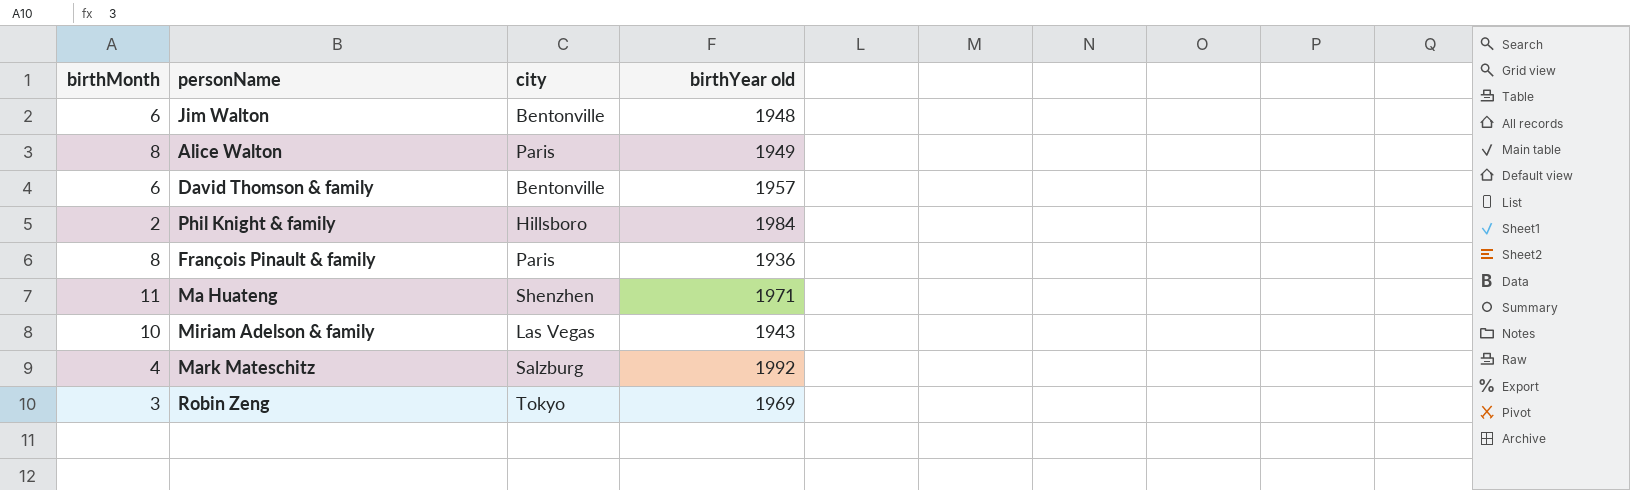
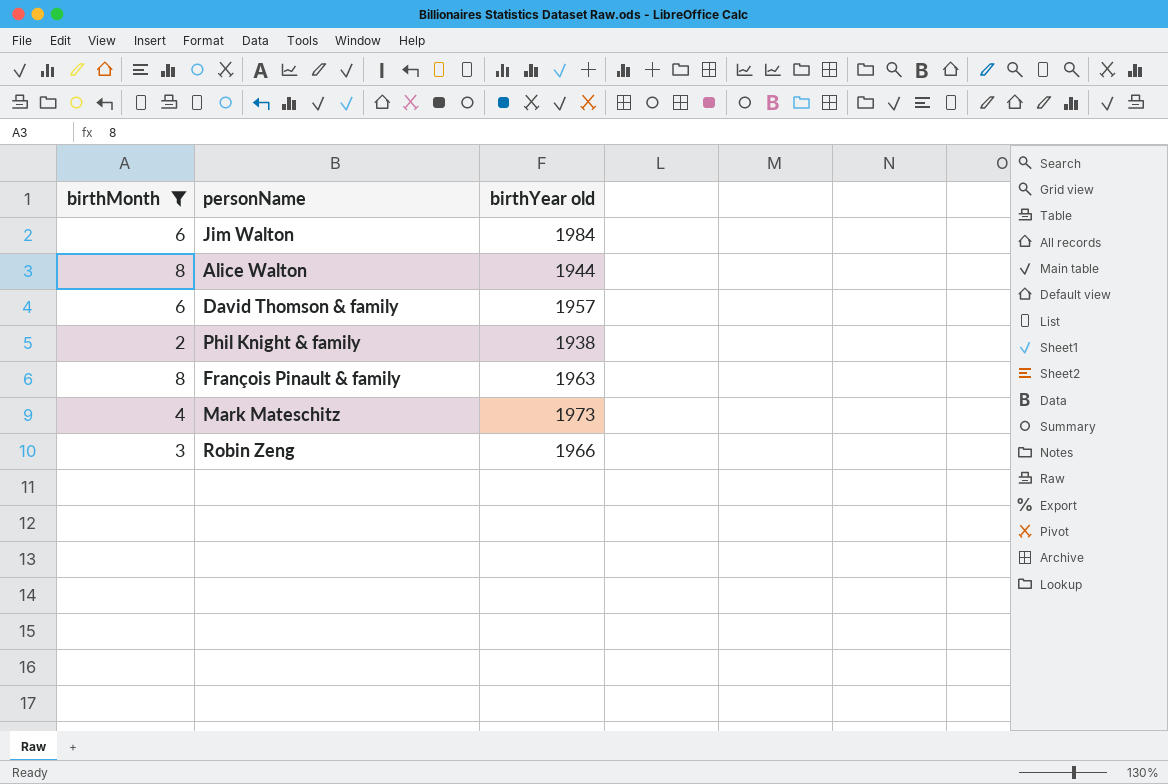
filter: none -> birthMonth <= 8
column city | position: 3 -> none
Jim Walton | birthYear old: 1948 -> 1984
Alice Walton | birthYear old: 1949 -> 1944
Phil Knight & family | birthYear old: 1984 -> 1938
François Pinault & family | birthYear old: 1936 -> 1963
Mark Mateschitz | birthYear old: 1992 -> 1973
Robin Zeng | birthYear old: 1969 -> 1966

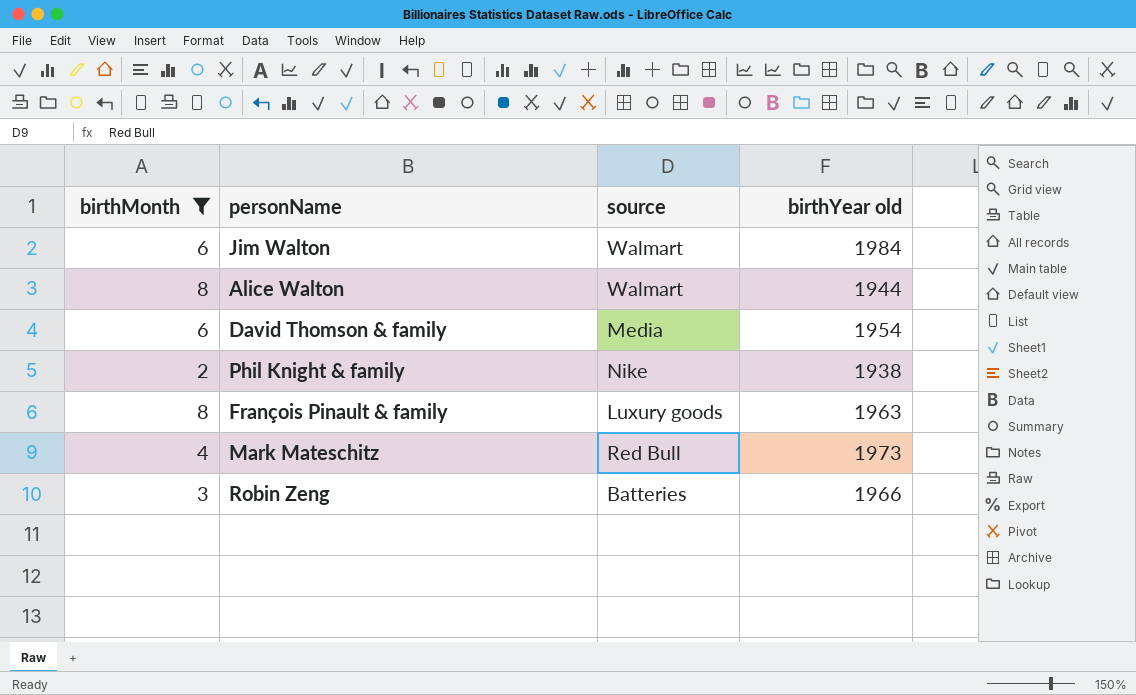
column source | position: none -> 3
David Thomson & family | birthYear old: 1957 -> 1954

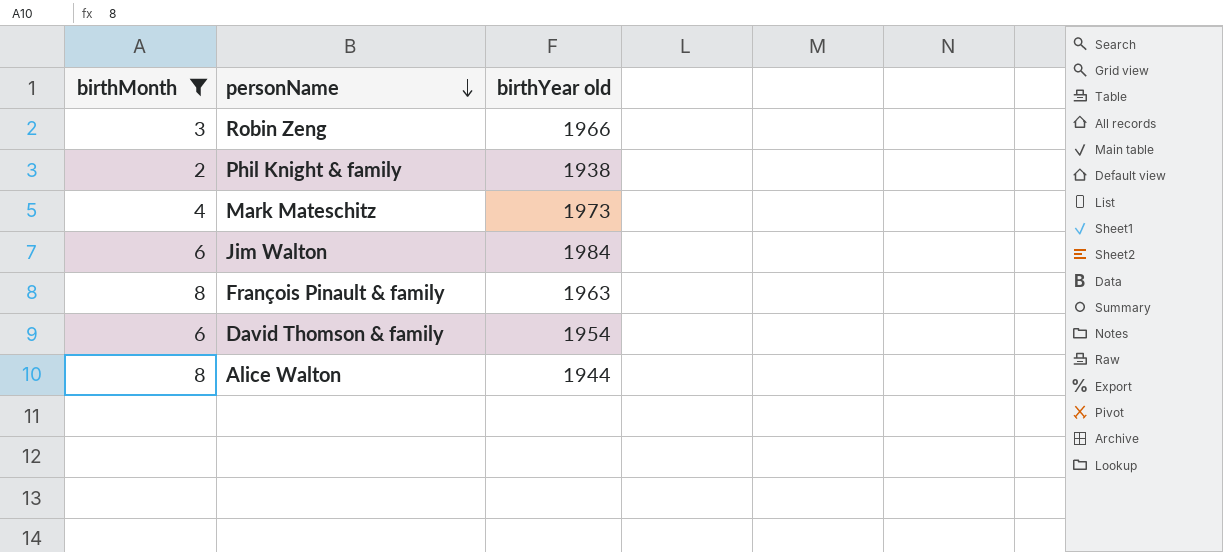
row order: none -> personName descending
column source | position: 3 -> none

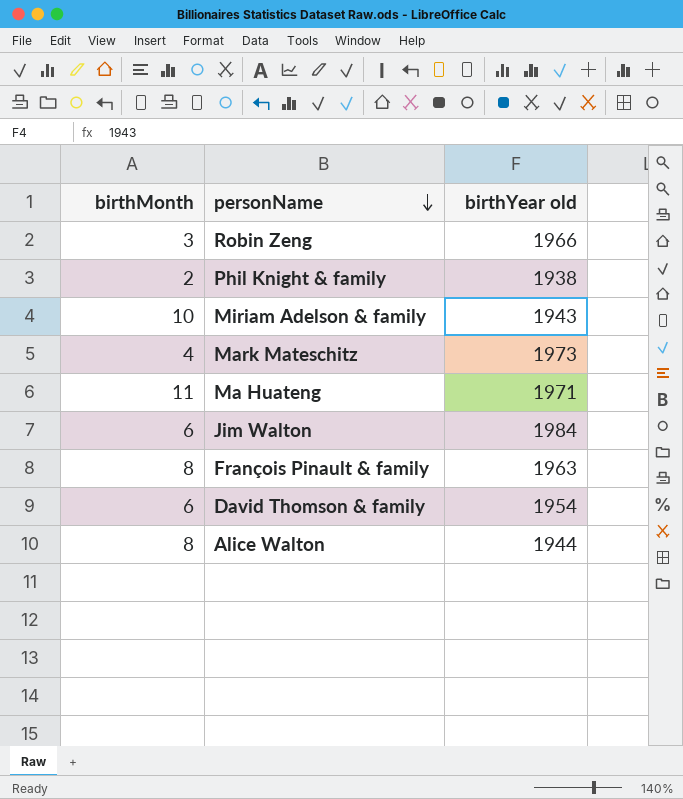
filter: birthMonth <= 8 -> none

